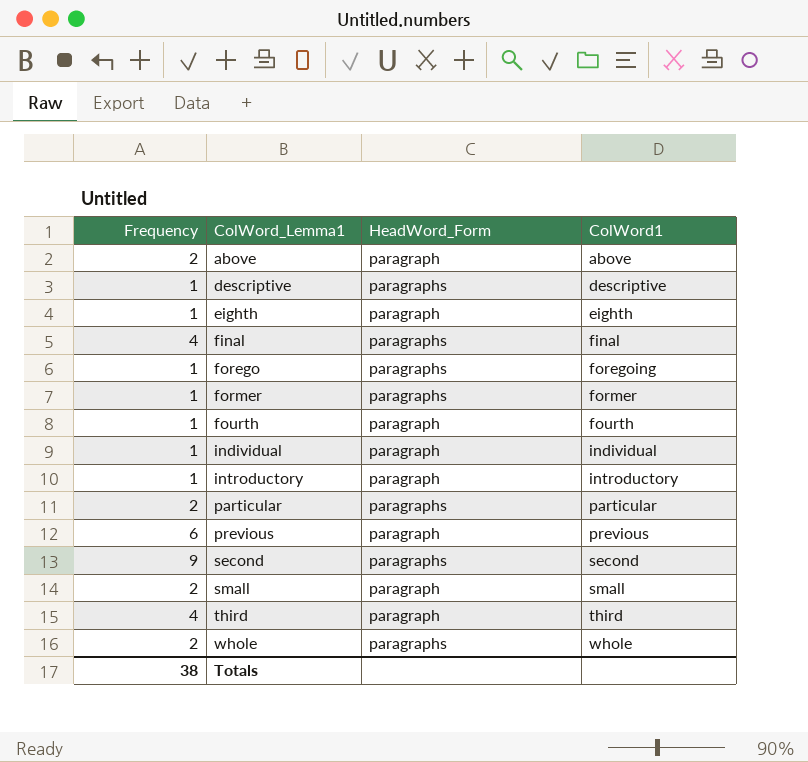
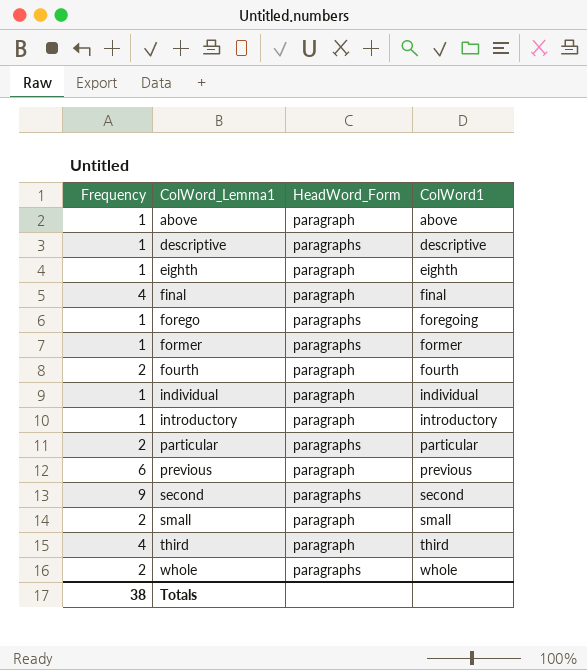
above | Frequency: 2 -> 1
final | HeadWord_Form: paragraphs -> paragraph
fourth | Frequency: 1 -> 2

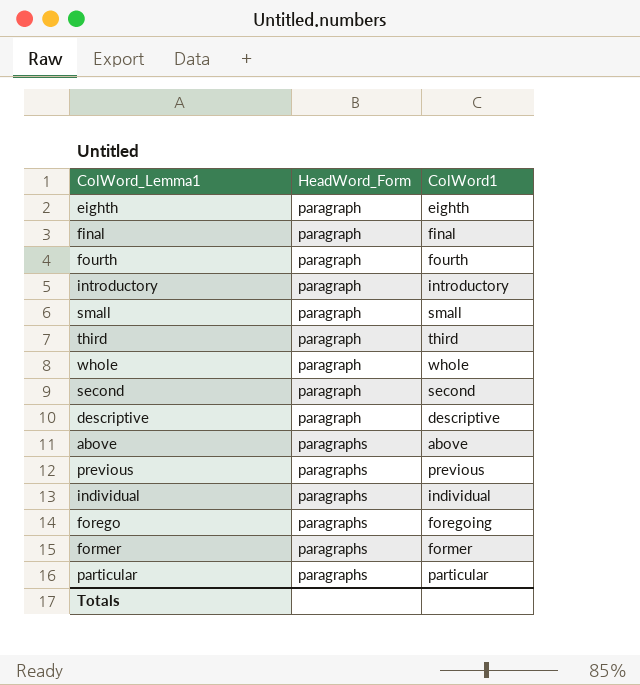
row order: ColWord_Lemma1 ascending -> HeadWord_Form ascending
column Frequency | position: 1 -> none
whole | HeadWord_Form: paragraphs -> paragraph
second | HeadWord_Form: paragraphs -> paragraph
descriptive | HeadWord_Form: paragraphs -> paragraph
above | HeadWord_Form: paragraph -> paragraphs
previous | HeadWord_Form: paragraph -> paragraphs
individual | HeadWord_Form: paragraph -> paragraphs

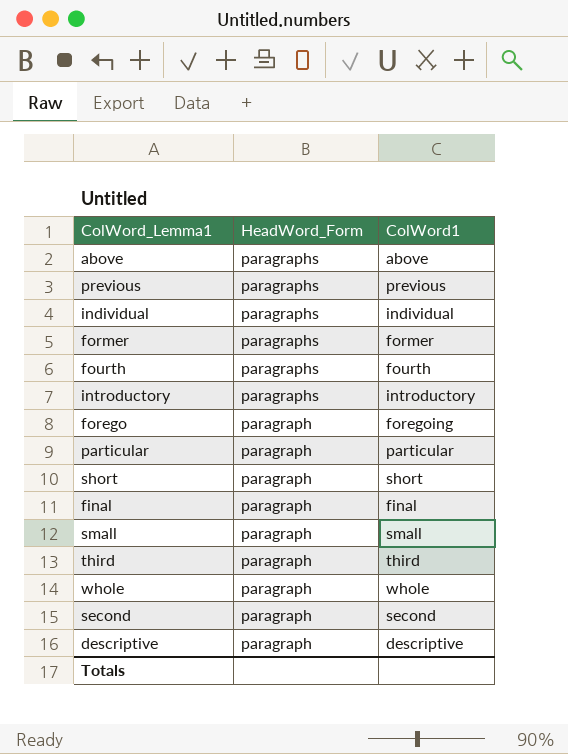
row order: HeadWord_Form ascending -> HeadWord_Form descending
row eighth: paragraph | eighth -> none
fourth | HeadWord_Form: paragraph -> paragraphs
introductory | HeadWord_Form: paragraph -> paragraphs
forego | HeadWord_Form: paragraphs -> paragraph
particular | HeadWord_Form: paragraphs -> paragraph
row short: none -> paragraph | short

